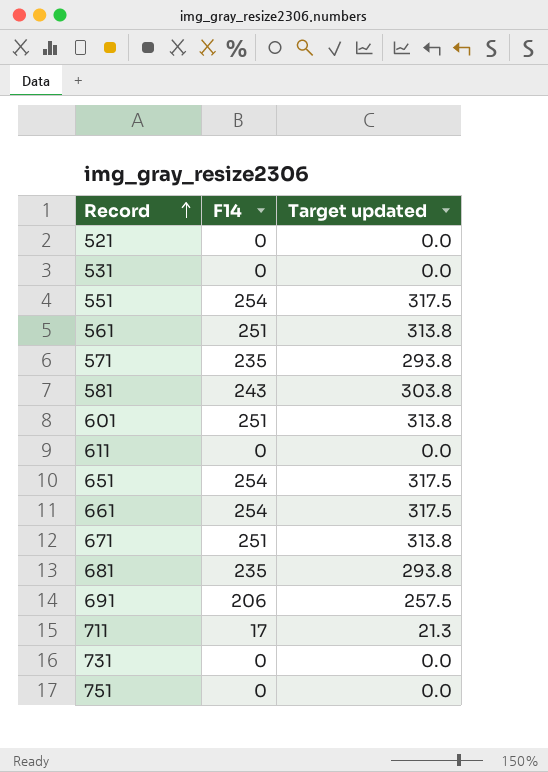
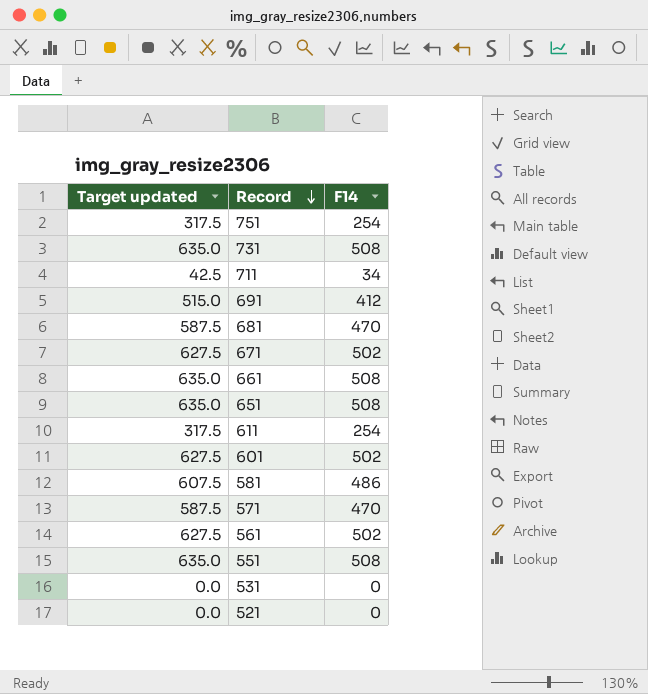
row order: Record ascending -> Record descending
column Target updated | position: 3 -> 1
751 | Target updated: 0.0 -> 317.5
751 | F14: 0 -> 254
731 | Target updated: 0.0 -> 635.0
731 | F14: 0 -> 508
711 | Target updated: 21.3 -> 42.5
711 | F14: 17 -> 34
691 | Target updated: 257.5 -> 515.0
691 | F14: 206 -> 412
681 | Target updated: 293.8 -> 587.5
681 | F14: 235 -> 470
671 | Target updated: 313.8 -> 627.5
671 | F14: 251 -> 502
661 | Target updated: 317.5 -> 635.0
661 | F14: 254 -> 508
651 | Target updated: 317.5 -> 635.0
651 | F14: 254 -> 508
611 | Target updated: 0.0 -> 317.5
611 | F14: 0 -> 254
601 | Target updated: 313.8 -> 627.5
601 | F14: 251 -> 502
581 | Target updated: 303.8 -> 607.5
581 | F14: 243 -> 486
571 | Target updated: 293.8 -> 587.5
571 | F14: 235 -> 470
561 | Target updated: 313.8 -> 627.5
561 | F14: 251 -> 502
551 | Target updated: 317.5 -> 635.0
551 | F14: 254 -> 508

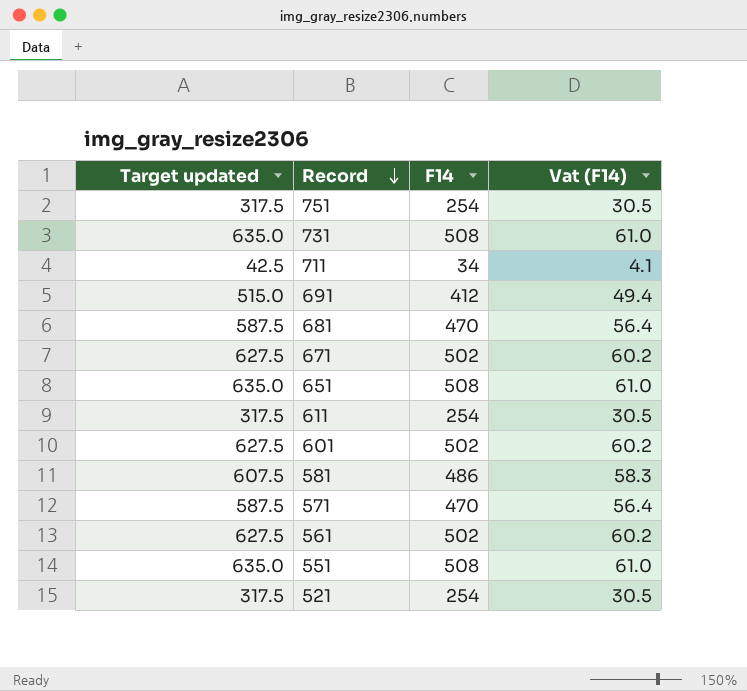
column Vat (F14) | formula: none -> [F14] * 0.12
row 661: 635.0 | 508 -> none
row 531: 0.0 | 0 -> none
521 | Target updated: 0.0 -> 317.5
521 | F14: 0 -> 254

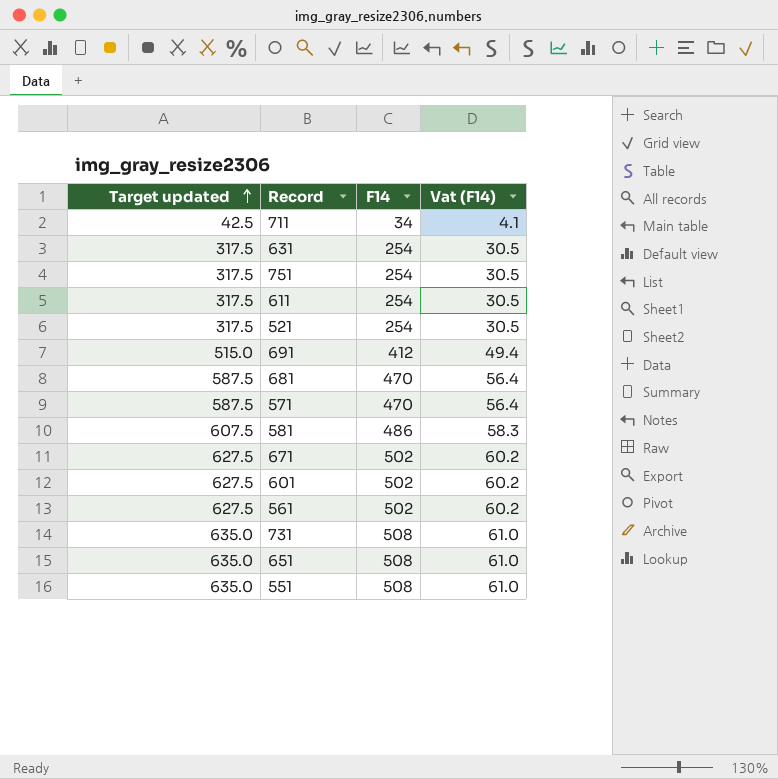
row order: Record descending -> Target updated ascending
row 631: none -> 317.5 | 254 | 30.5

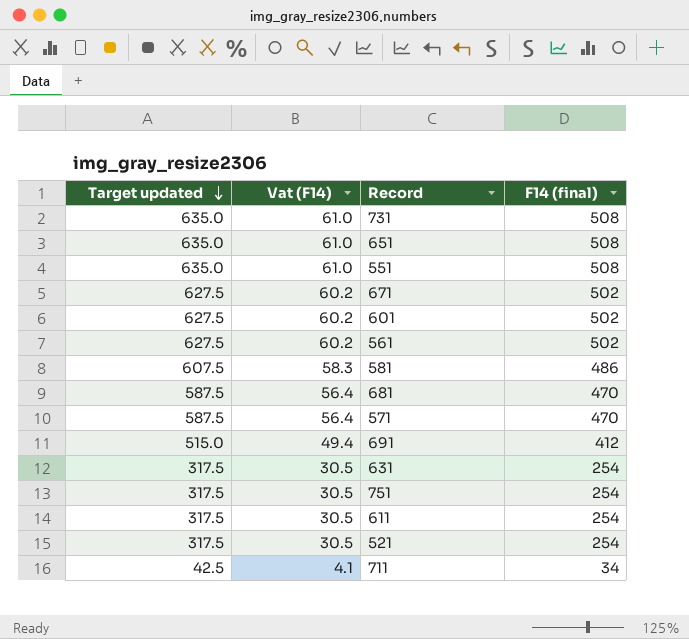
row order: Target updated ascending -> Target updated descending
column Vat (F14) | position: 4 -> 2
column name: F14 -> F14 (final)

